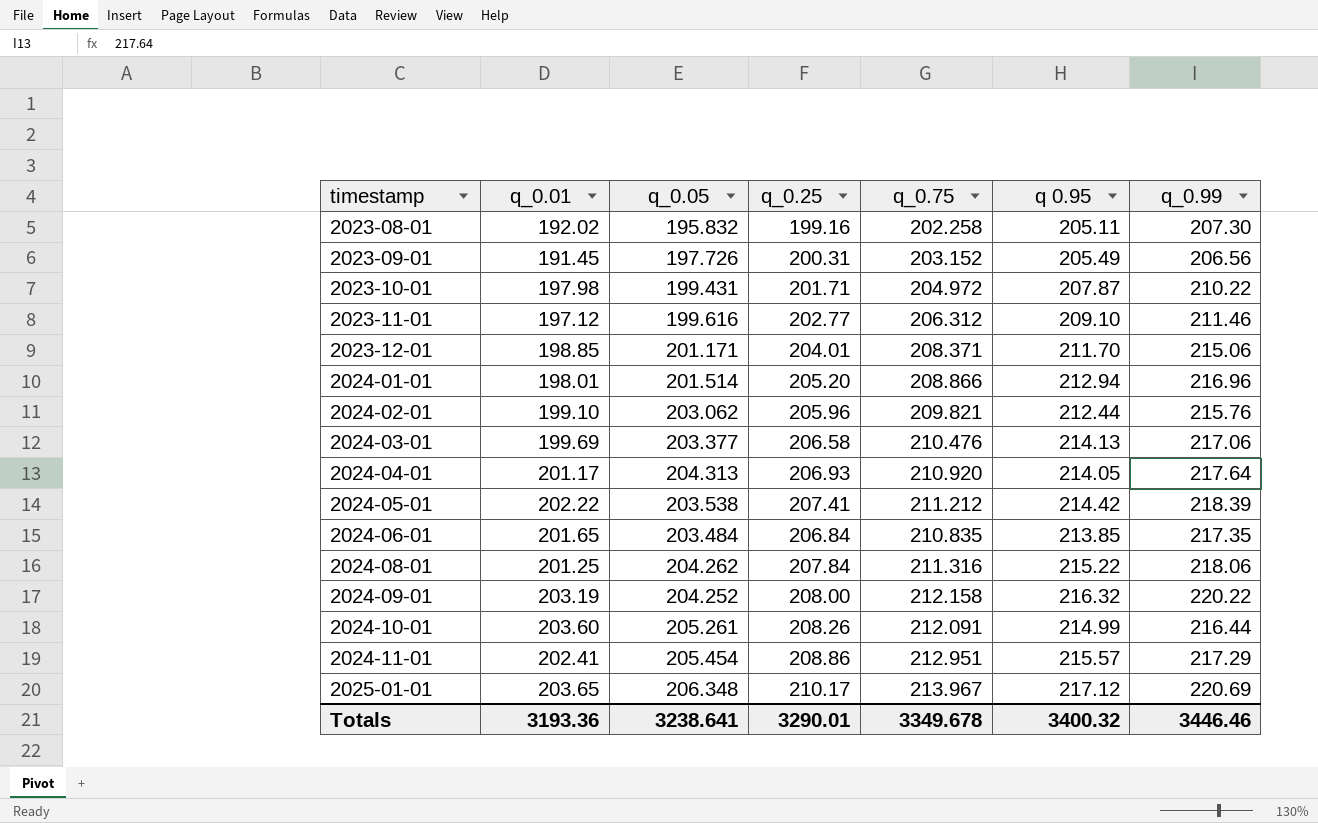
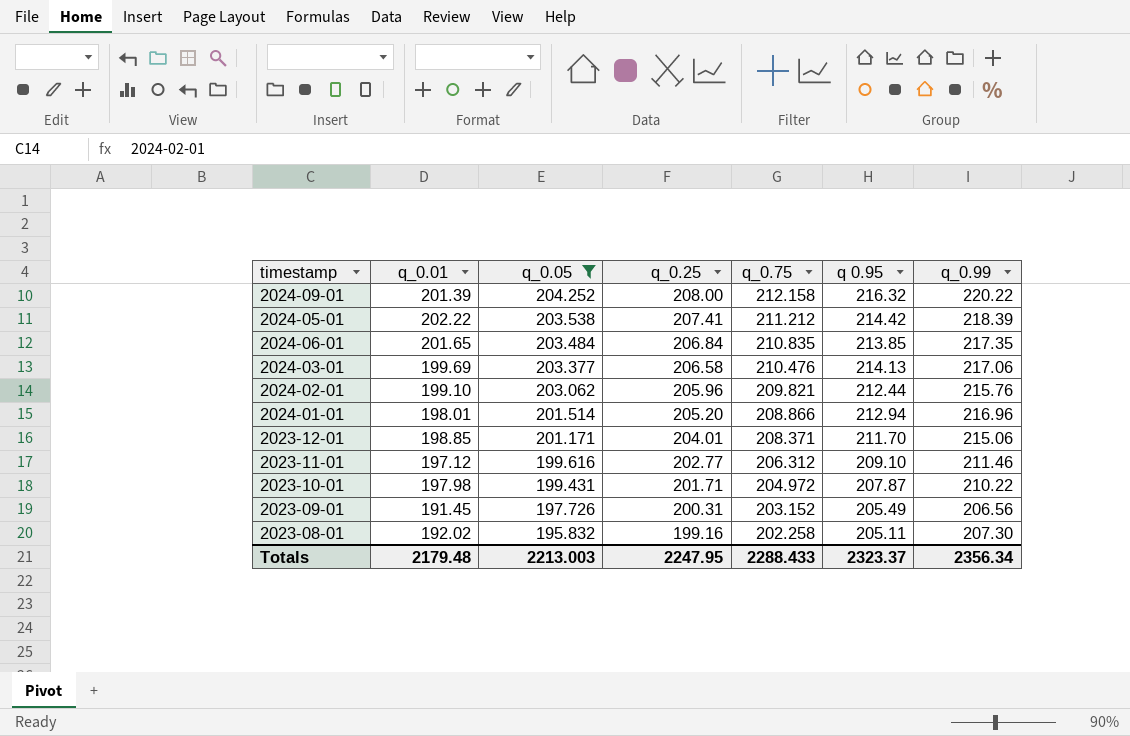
filter: none -> q_0.05 <= 204.252
row order: timestamp ascending -> q_0.05 descending
2024-09-01 | q_0.01: 203.19 -> 201.39
Totals | q_0.01: 3193.36 -> 2179.48
Totals | q_0.05: 3238.641 -> 2213.003
Totals | q_0.25: 3290.01 -> 2247.95
Totals | q_0.75: 3349.678 -> 2288.433
Totals | q 0.95: 3400.32 -> 2323.37
Totals | q_0.99: 3446.46 -> 2356.34

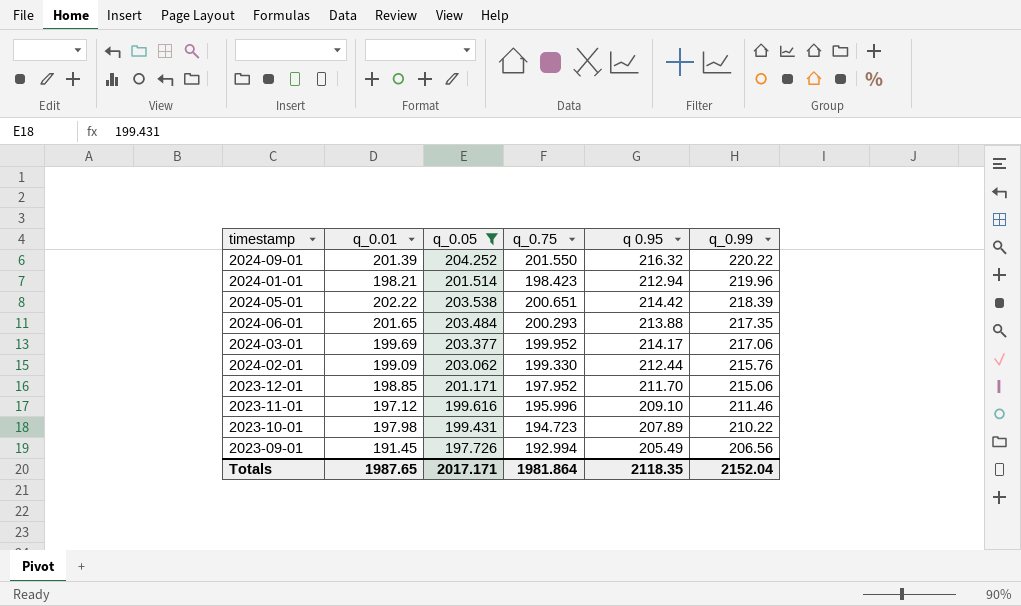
row order: q_0.05 descending -> q_0.99 descending
column q_0.25 | position: 4 -> none
row 2023-08-01: 192.02 | 195.832 | 199.16 | 202.258 | 205.11 | 207.30 -> none
2024-09-01 | q_0.75: 212.158 -> 201.550
2024-01-01 | q_0.01: 198.01 -> 198.21
2024-01-01 | q_0.75: 208.866 -> 198.423
2024-01-01 | q_0.99: 216.96 -> 219.96
2024-05-01 | q_0.75: 211.212 -> 200.651
2024-06-01 | q_0.75: 210.835 -> 200.293
2024-06-01 | q 0.95: 213.85 -> 213.88
2024-03-01 | q_0.75: 210.476 -> 199.952
2024-03-01 | q 0.95: 214.13 -> 214.17
2024-02-01 | q_0.01: 199.10 -> 199.09
2024-02-01 | q_0.75: 209.821 -> 199.330
2023-12-01 | q_0.75: 208.371 -> 197.952
2023-11-01 | q_0.75: 206.312 -> 195.996
2023-10-01 | q_0.75: 204.972 -> 194.723
2023-10-01 | q 0.95: 207.87 -> 207.89
2023-09-01 | q_0.75: 203.152 -> 192.994
Totals | q_0.01: 2179.48 -> 1987.65
Totals | q_0.05: 2213.003 -> 2017.171
Totals | q_0.75: 2288.433 -> 1981.864
Totals | q 0.95: 2323.37 -> 2118.35
Totals | q_0.99: 2356.34 -> 2152.04

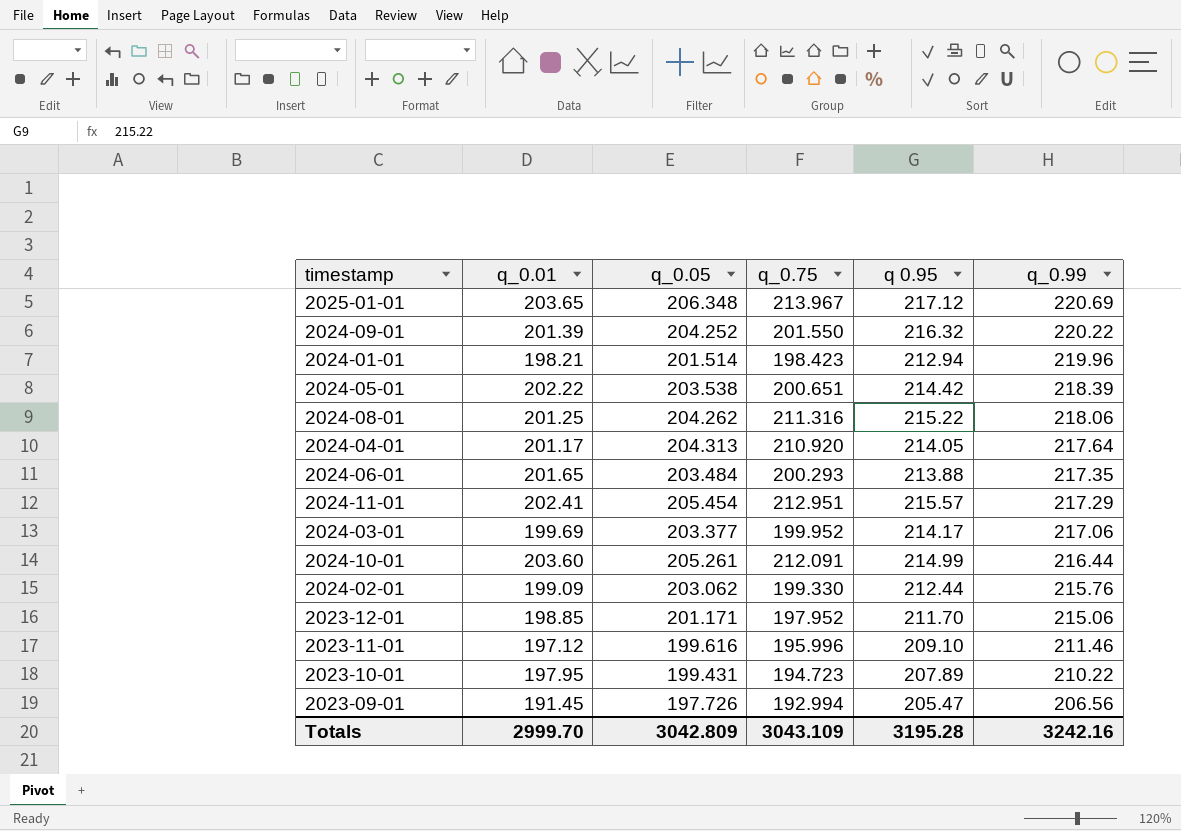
filter: q_0.05 <= 204.252 -> none
2023-10-01 | q_0.01: 197.98 -> 197.95
2023-09-01 | q 0.95: 205.49 -> 205.47
Totals | q_0.01: 1987.65 -> 2999.70
Totals | q_0.05: 2017.171 -> 3042.809
Totals | q_0.75: 1981.864 -> 3043.109
Totals | q 0.95: 2118.35 -> 3195.28
Totals | q_0.99: 2152.04 -> 3242.16

